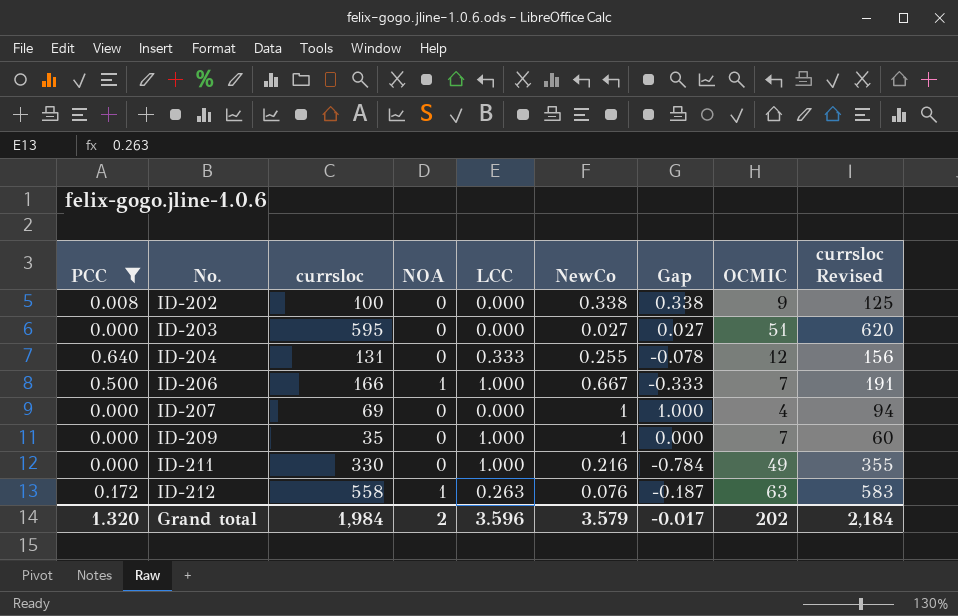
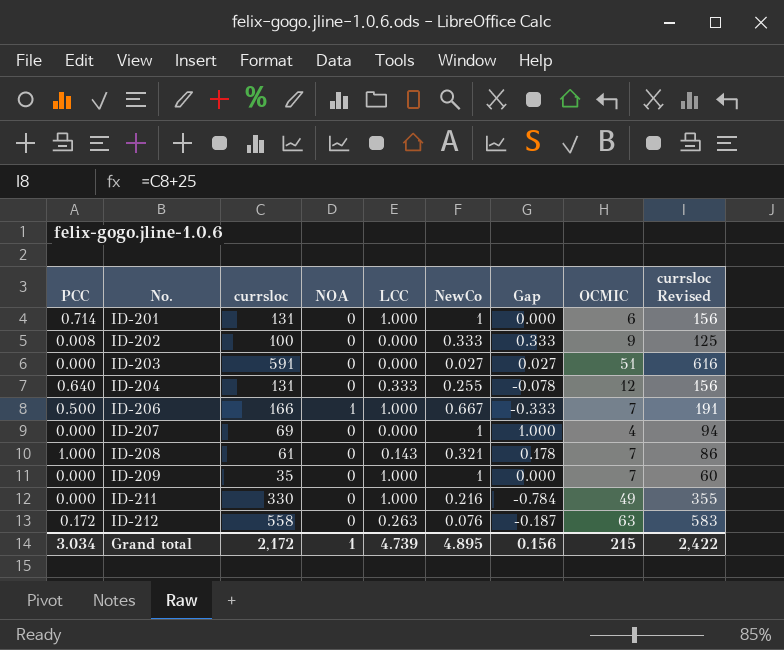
filter: PCC <= 0.640 -> none
ID-202 | NewCo: 0.338 -> 0.333
ID-202 | Gap: 0.338 -> 0.333
ID-203 | currsloc: 595 -> 591
ID-203 | currsloc Revised: 620 -> 616
ID-212 | NOA: 1 -> 0
Grand total | PCC: 1.320 -> 3.034
Grand total | currsloc: 1,984 -> 2,172
Grand total | NOA: 2 -> 1
Grand total | LCC: 3.596 -> 4.739
Grand total | NewCo: 3.579 -> 4.895
Grand total | Gap: -0.017 -> 0.156
Grand total | OCMIC: 202 -> 215
Grand total | currsloc Revised: 2,184 -> 2,422

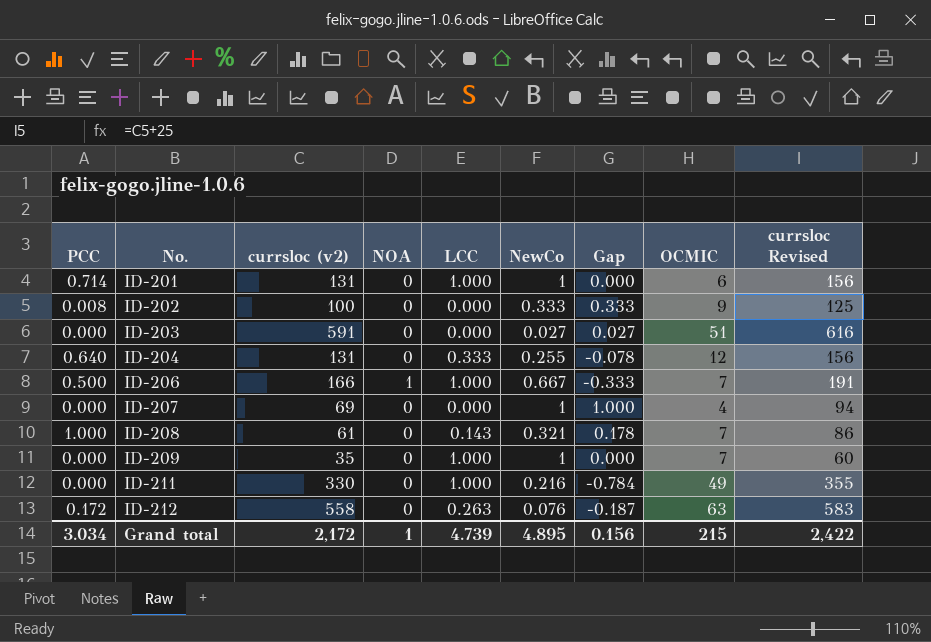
column name: currsloc -> currsloc (v2)

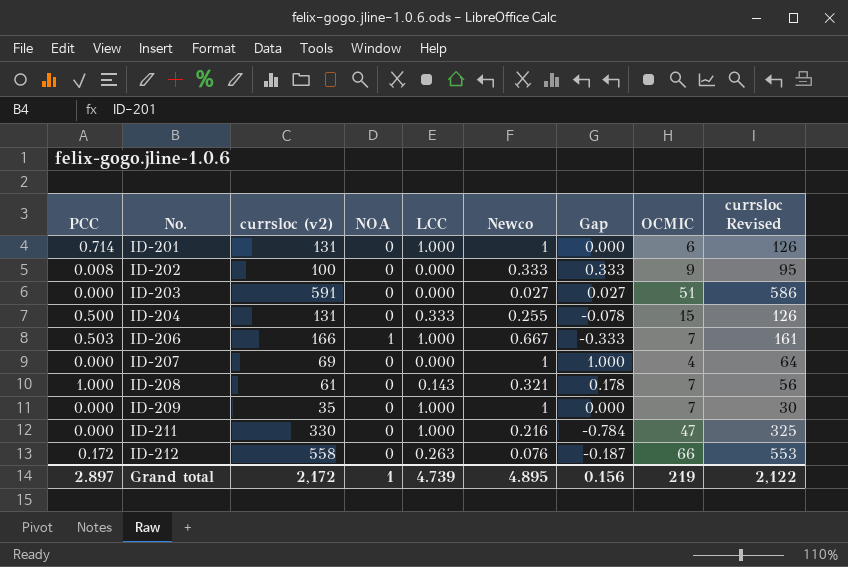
column name: NewCo -> Newco
column currsloc Revised | formula: [currsloc (v2)] + 25 -> [currsloc (v2)] - 5
ID-204 | PCC: 0.640 -> 0.500
ID-204 | OCMIC: 12 -> 15
ID-206 | PCC: 0.500 -> 0.503
ID-211 | OCMIC: 49 -> 47
ID-212 | OCMIC: 63 -> 66
Grand total | PCC: 3.034 -> 2.897
Grand total | OCMIC: 215 -> 219
Grand total | currsloc Revised: 2,422 -> 2,122

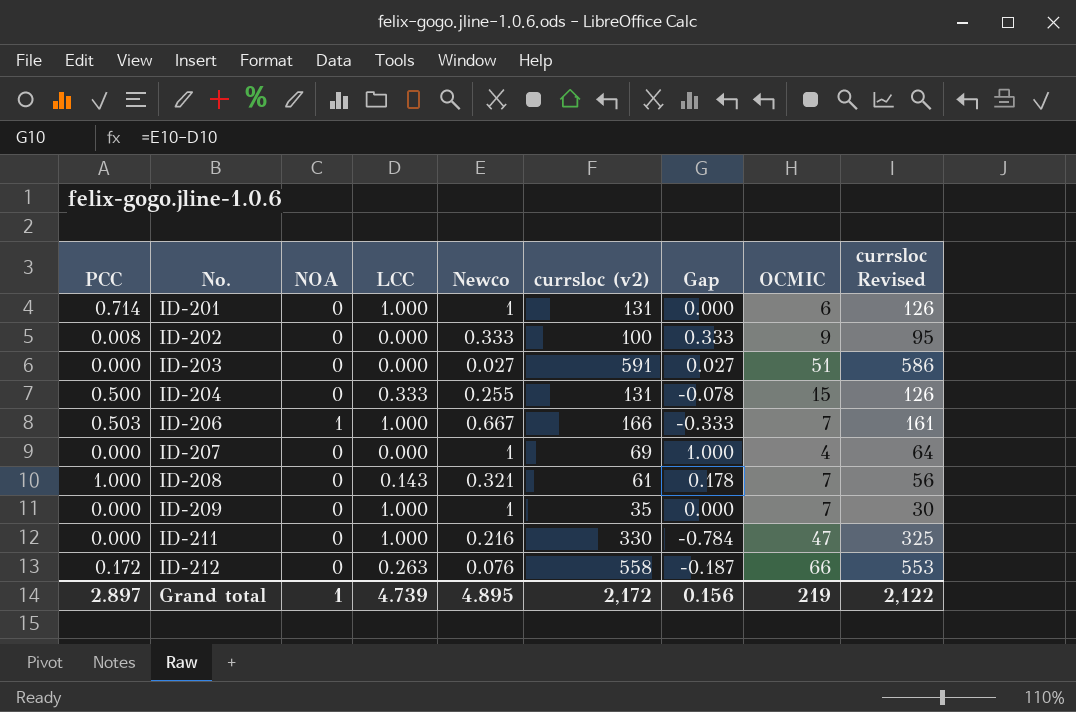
column currsloc (v2) | position: 3 -> 6

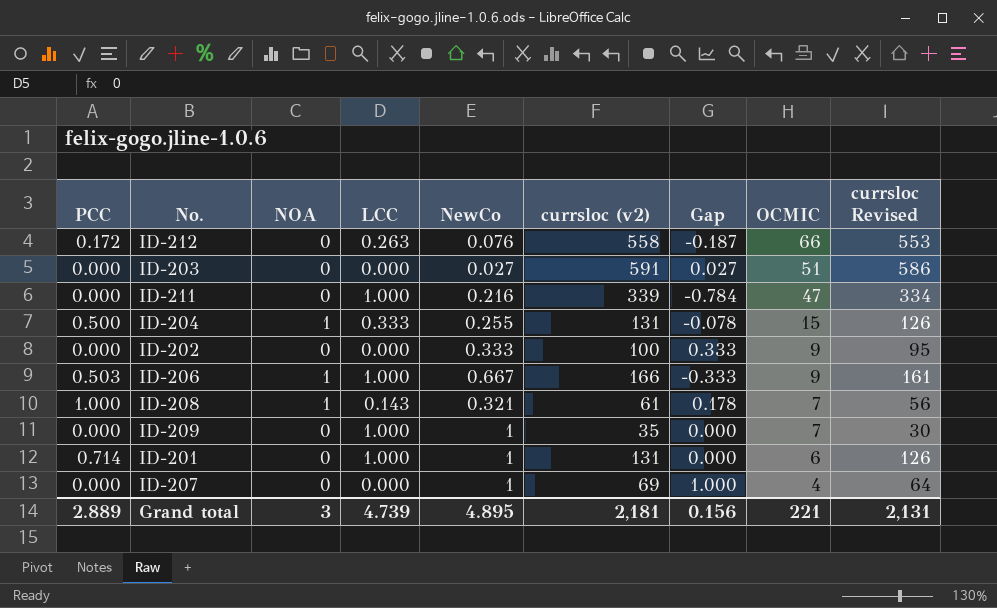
row order: No. ascending -> OCMIC descending
column name: Newco -> NewCo
ID-211 | currsloc (v2): 330 -> 339
ID-211 | currsloc Revised: 325 -> 334
ID-204 | NOA: 0 -> 1
ID-202 | PCC: 0.008 -> 0.000
ID-206 | OCMIC: 7 -> 9
ID-208 | NOA: 0 -> 1
Grand total | PCC: 2.897 -> 2.889
Grand total | NOA: 1 -> 3
Grand total | currsloc (v2): 2,172 -> 2,181
Grand total | OCMIC: 219 -> 221
Grand total | currsloc Revised: 2,122 -> 2,131

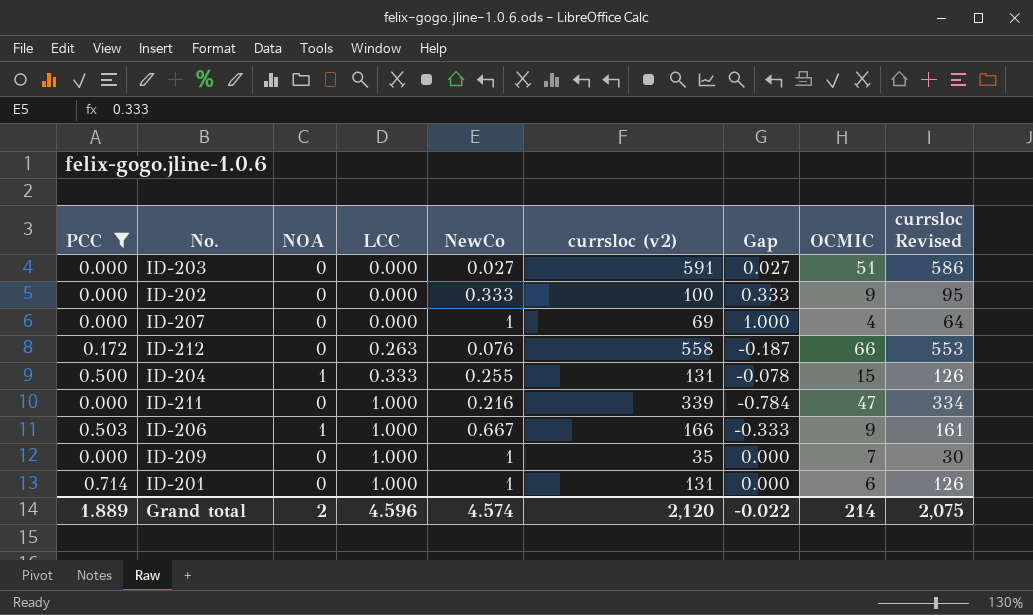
filter: none -> PCC != 1.000
row order: OCMIC descending -> LCC ascending
Grand total | PCC: 2.889 -> 1.889
Grand total | NOA: 3 -> 2
Grand total | LCC: 4.739 -> 4.596
Grand total | NewCo: 4.895 -> 4.574
Grand total | currsloc (v2): 2,181 -> 2,120
Grand total | Gap: 0.156 -> -0.022
Grand total | OCMIC: 221 -> 214
Grand total | currsloc Revised: 2,131 -> 2,075

